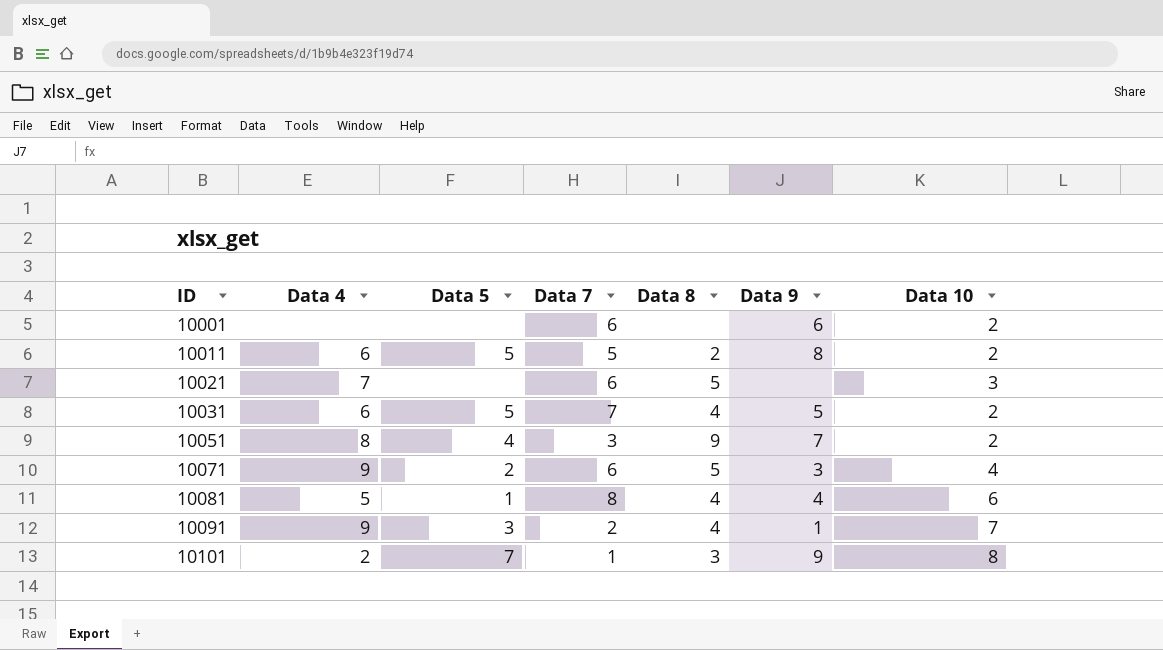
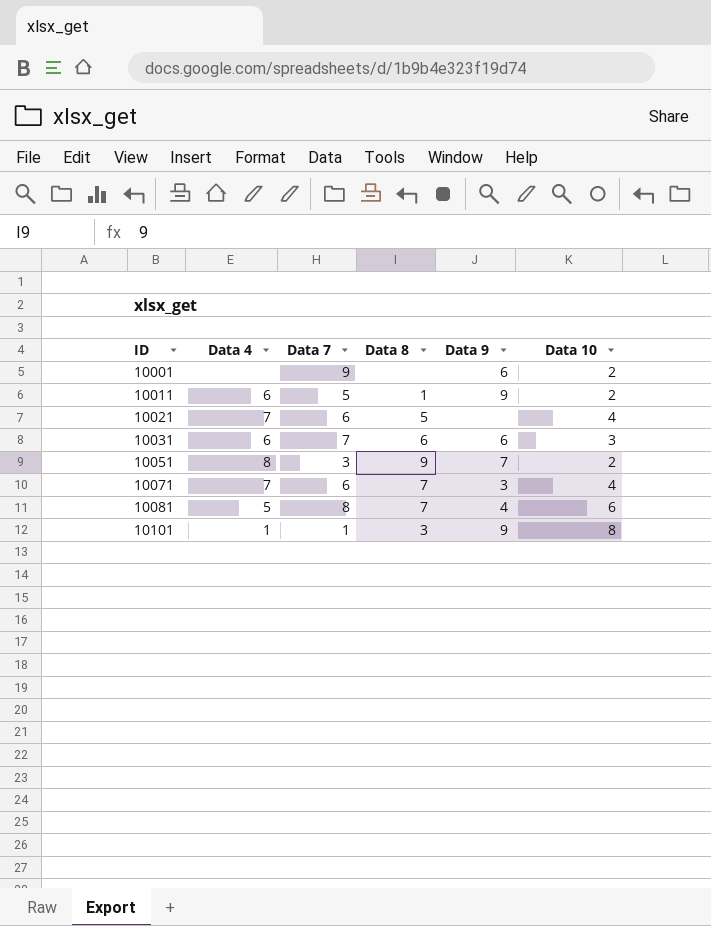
column Data 5 | position: 3 -> none
row 10091: 9 | 3 | 2 | 4 | 1 | 7 -> none
10001 | Data 7: 6 -> 9
10011 | Data 8: 2 -> 1
10011 | Data 9: 8 -> 9
10021 | Data 10: 3 -> 4
10031 | Data 8: 4 -> 6
10031 | Data 9: 5 -> 6
10031 | Data 10: 2 -> 3
10071 | Data 4: 9 -> 7
10071 | Data 8: 5 -> 7
10081 | Data 8: 4 -> 7
10101 | Data 4: 2 -> 1

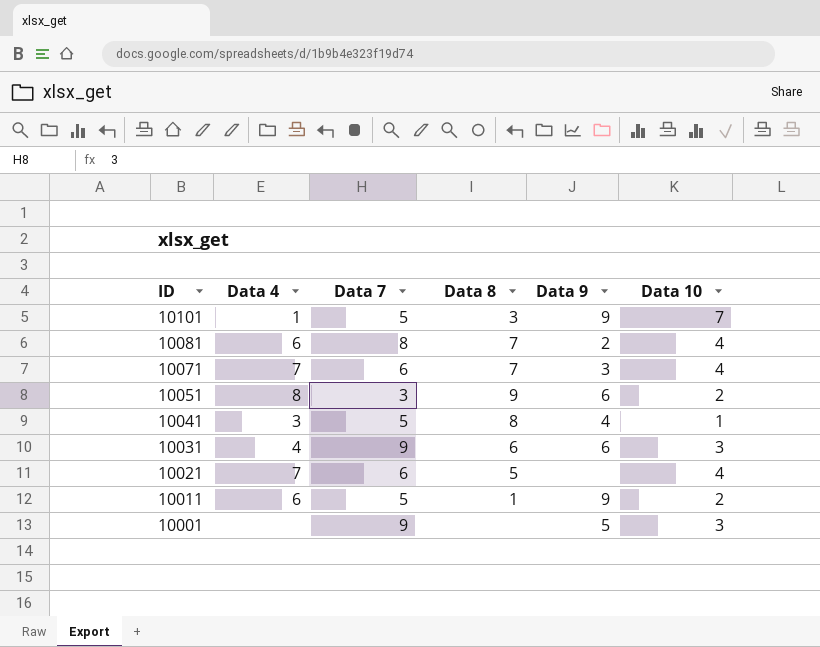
row order: ID ascending -> ID descending
10101 | Data 7: 1 -> 5
10101 | Data 10: 8 -> 7
10081 | Data 4: 5 -> 6
10081 | Data 9: 4 -> 2
10081 | Data 10: 6 -> 4
10051 | Data 9: 7 -> 6
row 10041: none -> 3 | 5 | 8 | 4 | 1
10031 | Data 4: 6 -> 4
10031 | Data 7: 7 -> 9
10001 | Data 9: 6 -> 5
10001 | Data 10: 2 -> 3

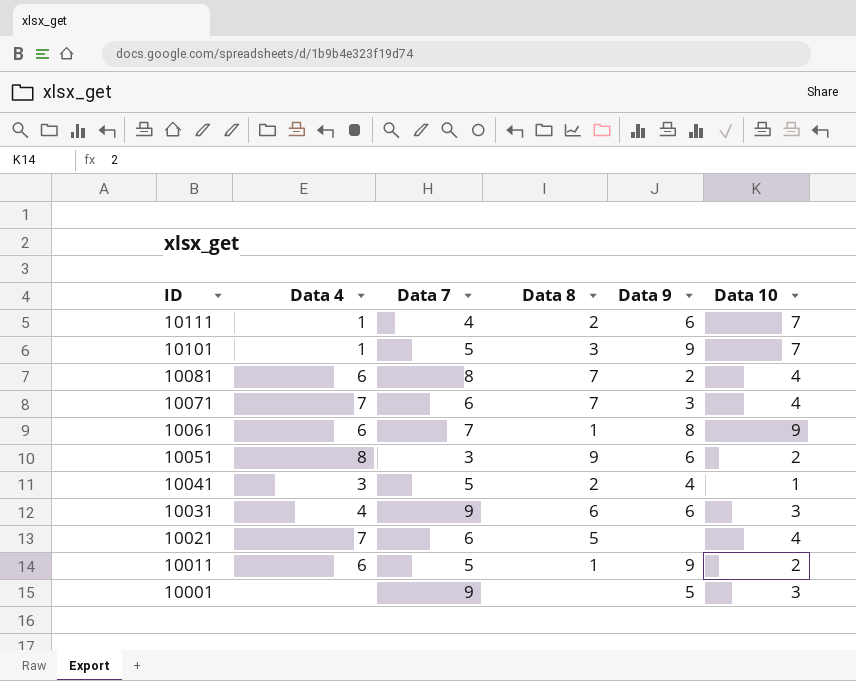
row 10111: none -> 1 | 4 | 2 | 6 | 7
row 10061: none -> 6 | 7 | 1 | 8 | 9
10041 | Data 8: 8 -> 2

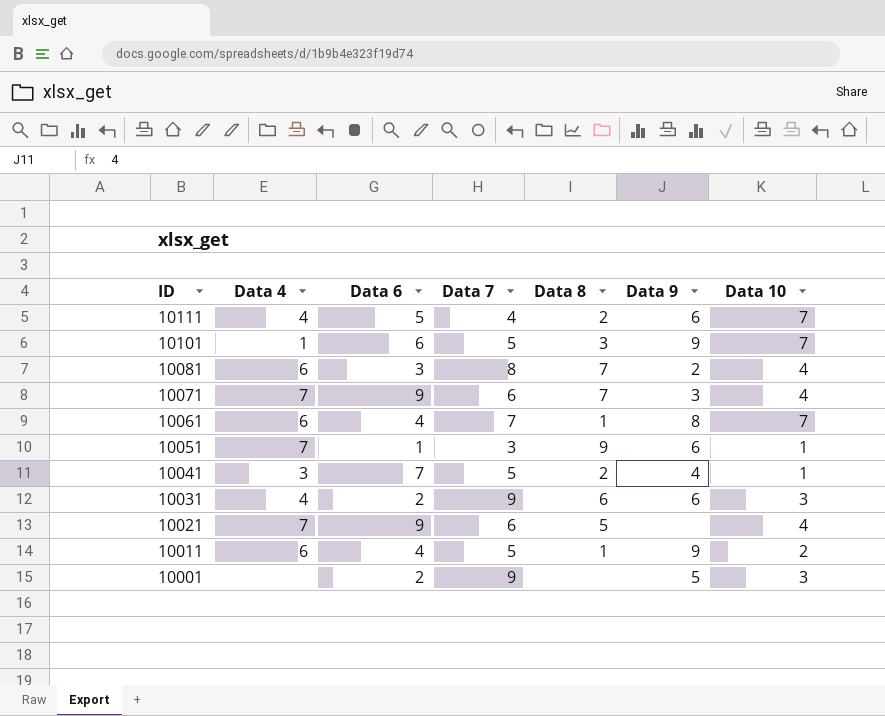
column Data 6 | position: none -> 3
10111 | Data 4: 1 -> 4
10061 | Data 10: 9 -> 7
10051 | Data 4: 8 -> 7
10051 | Data 10: 2 -> 1

